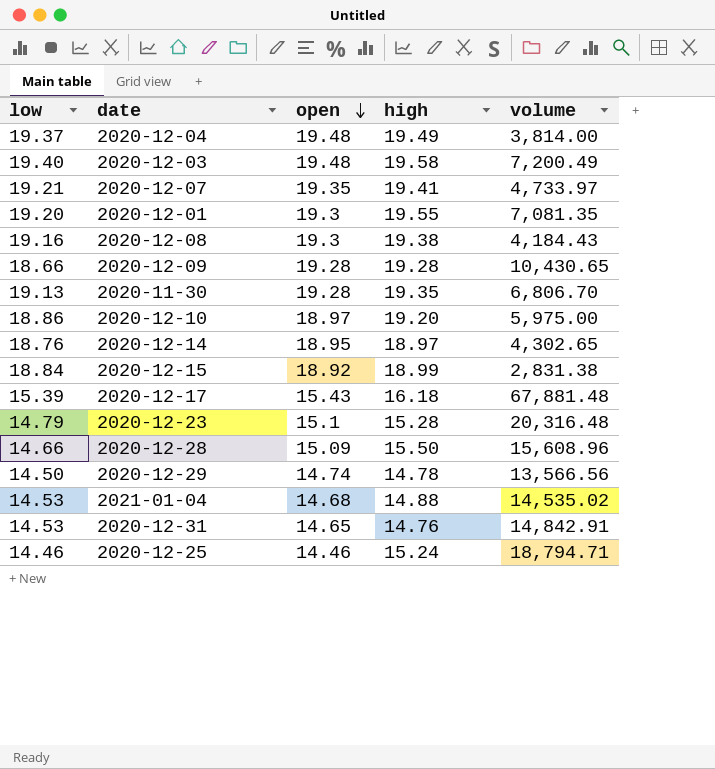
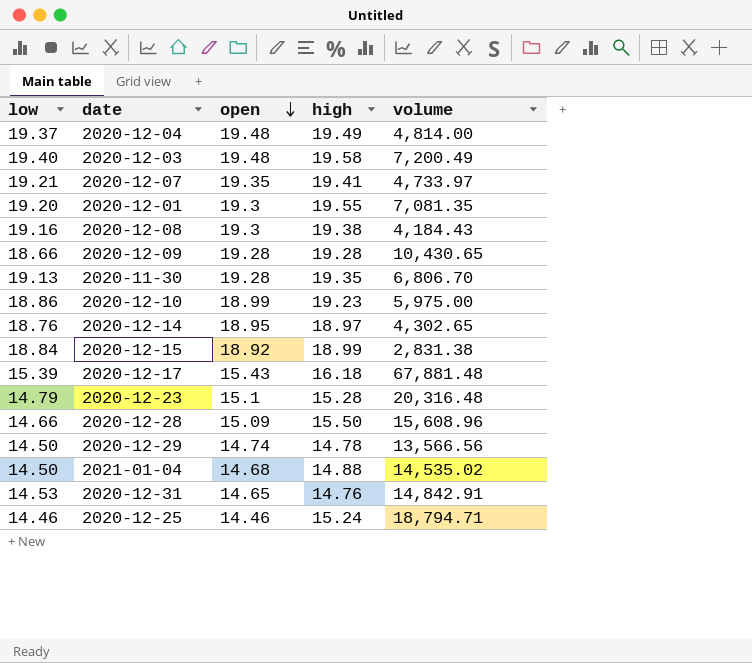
2020-12-04 | volume: 3,814.00 -> 4,814.00
2020-12-10 | open: 18.97 -> 18.99
2020-12-10 | high: 19.20 -> 19.23
2021-01-04 | low: 14.53 -> 14.50

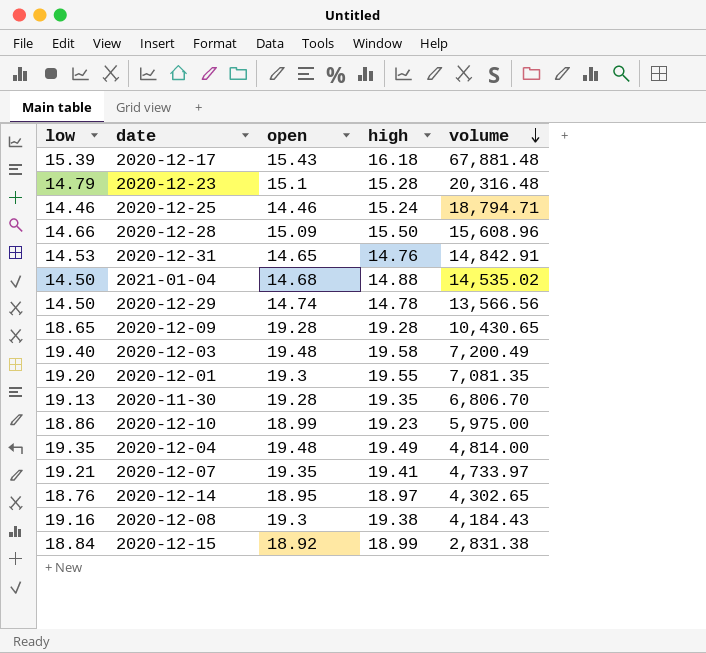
row order: open descending -> volume descending
2020-12-09 | low: 18.66 -> 18.65
2020-12-04 | low: 19.37 -> 19.35

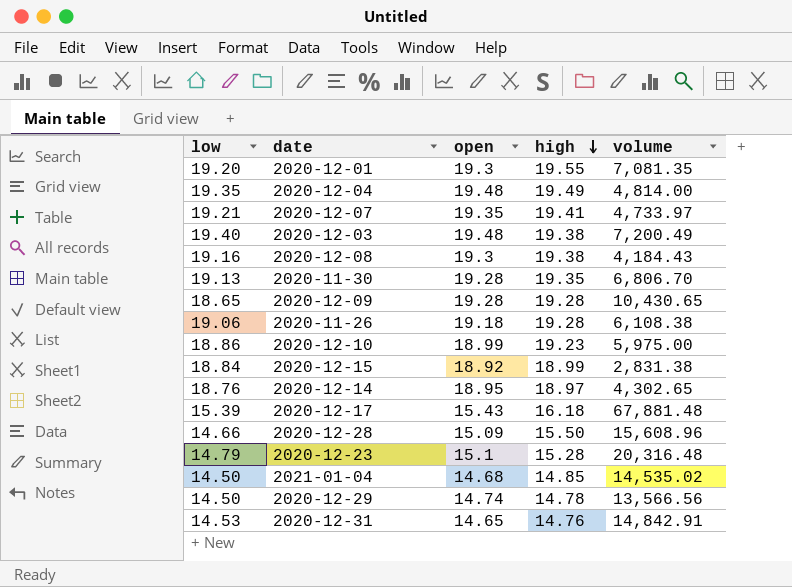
row order: volume descending -> high descending
row 2020-12-25: 14.46 | 14.46 | 15.24 | 18,794.71 -> none
2020-12-03 | high: 19.58 -> 19.38
row 2020-11-26: none -> 19.06 | 19.18 | 19.28 | 6,108.38
2021-01-04 | high: 14.88 -> 14.85

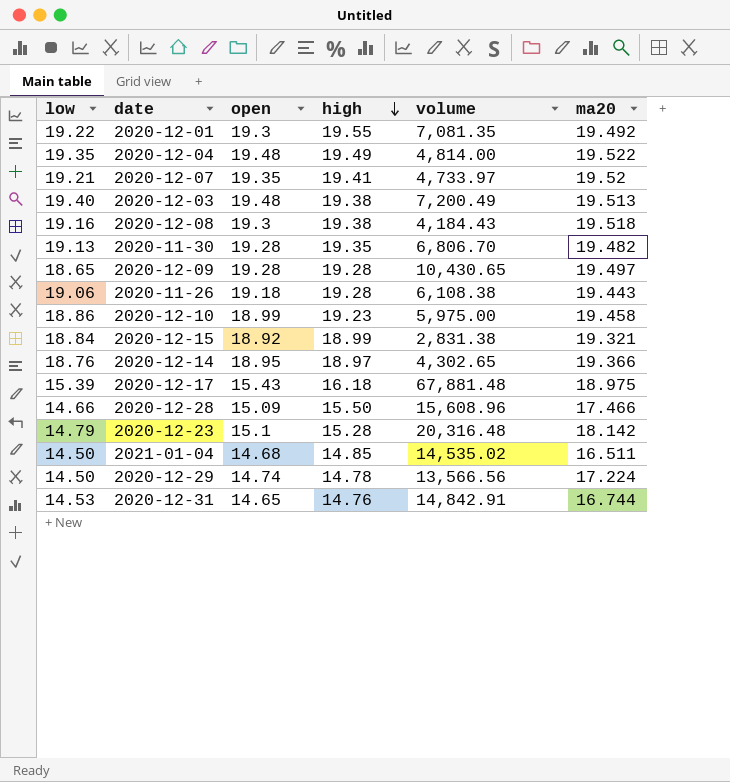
column ma20 | position: none -> 6
2020-12-01 | low: 19.20 -> 19.22

